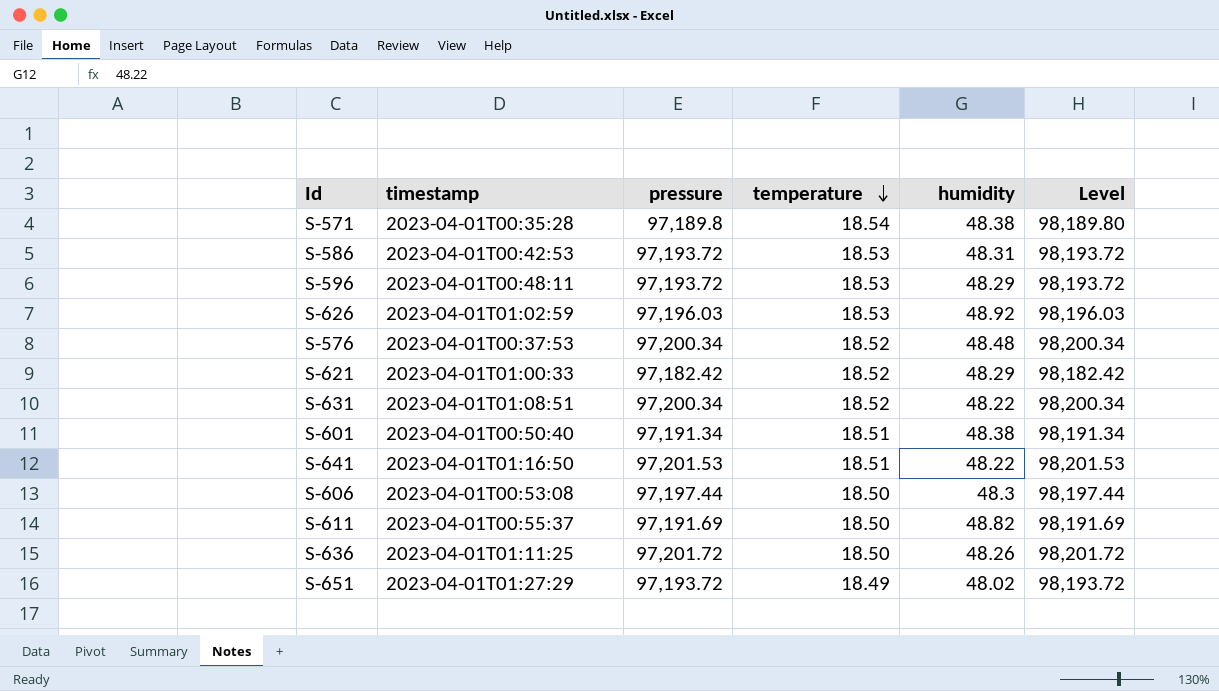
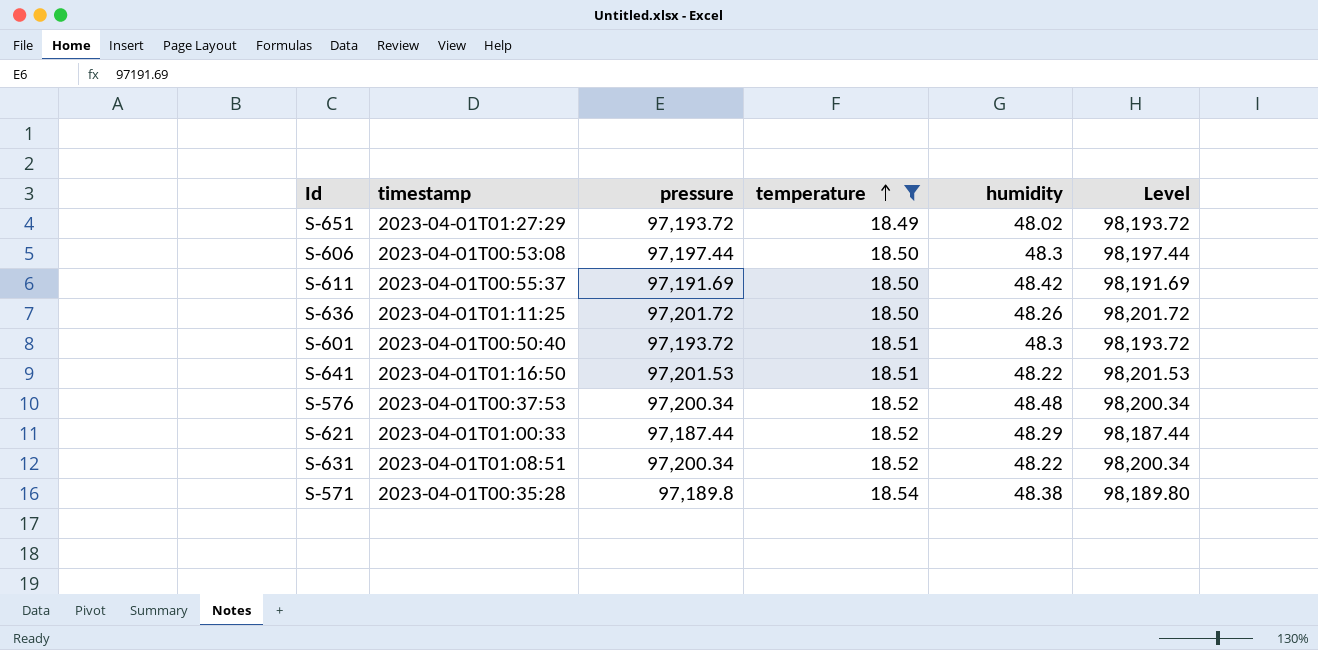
filter: none -> temperature != 18.53
row order: temperature descending -> temperature ascending
S-611 | humidity: 48.82 -> 48.42
S-601 | pressure: 97,191.34 -> 97,193.72
S-601 | humidity: 48.38 -> 48.3
S-601 | Level: 98,191.34 -> 98,193.72
S-621 | pressure: 97,182.42 -> 97,187.44
S-621 | Level: 98,182.42 -> 98,187.44

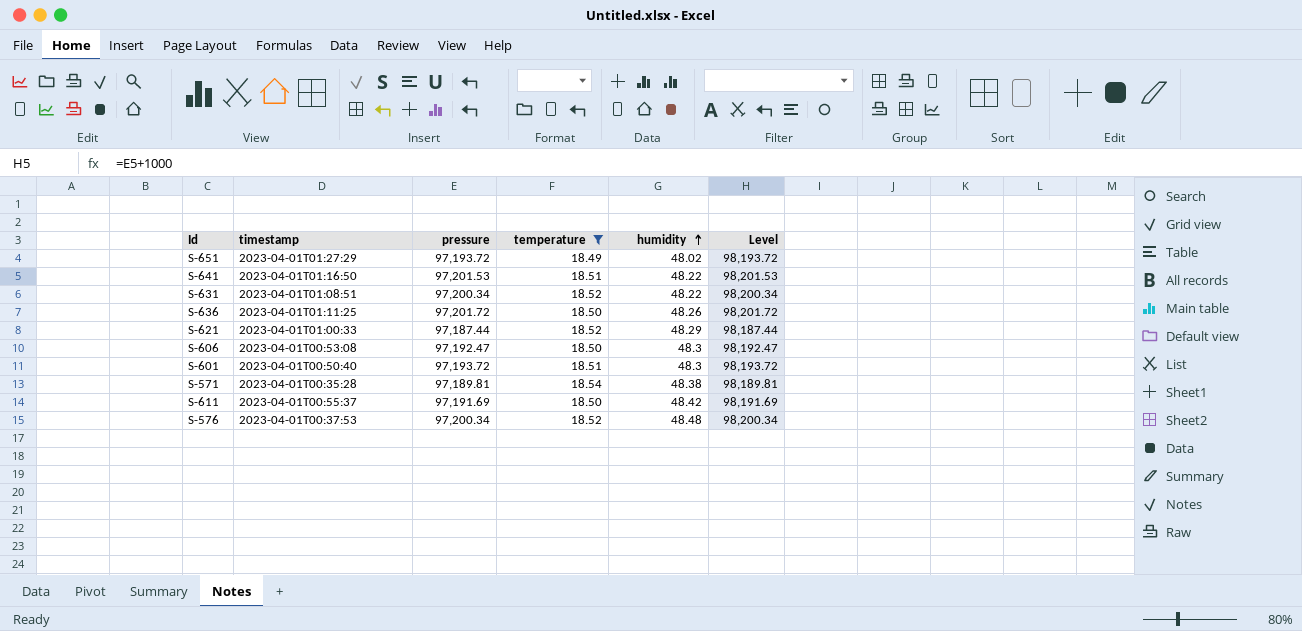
row order: temperature ascending -> humidity ascending
S-606 | pressure: 97,197.44 -> 97,192.47
S-606 | Level: 98,197.44 -> 98,192.47
S-571 | pressure: 97,189.8 -> 97,189.81
S-571 | Level: 98,189.80 -> 98,189.81

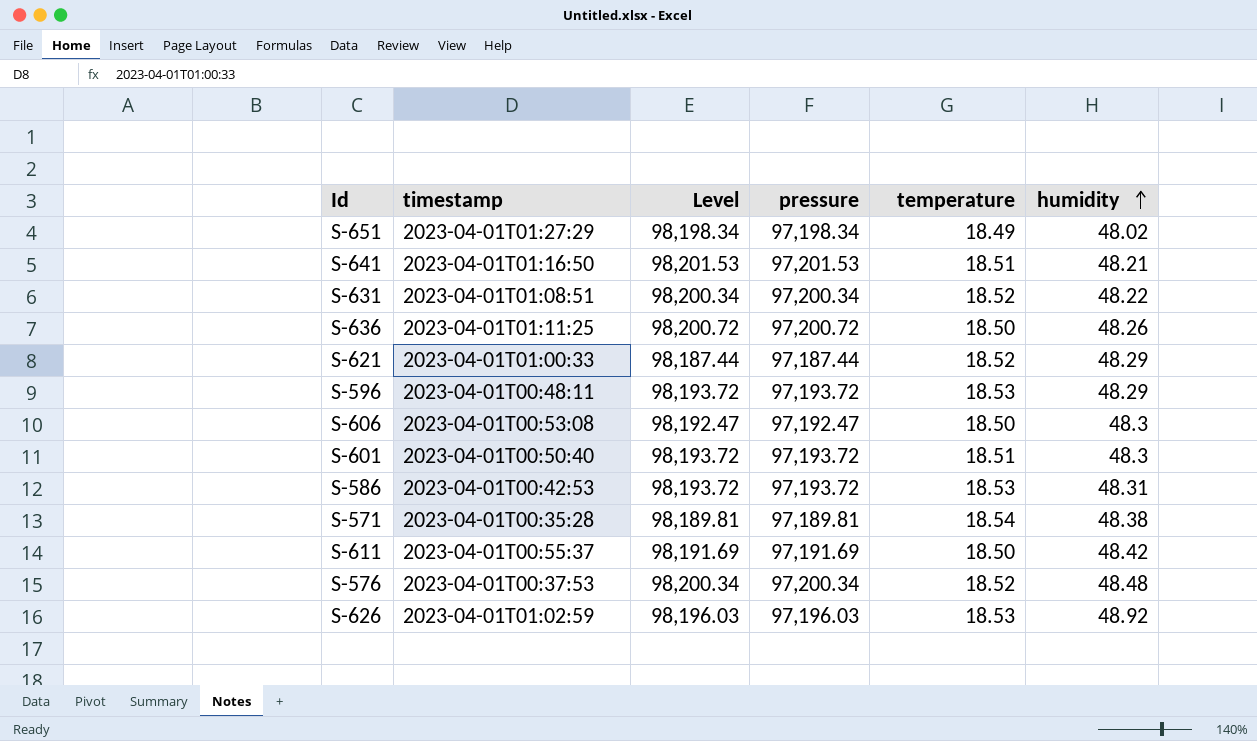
filter: temperature != 18.53 -> none
column Level | position: 6 -> 3
S-651 | Level: 98,193.72 -> 98,198.34
S-651 | pressure: 97,193.72 -> 97,198.34
S-641 | humidity: 48.22 -> 48.21
S-636 | Level: 98,201.72 -> 98,200.72
S-636 | pressure: 97,201.72 -> 97,200.72

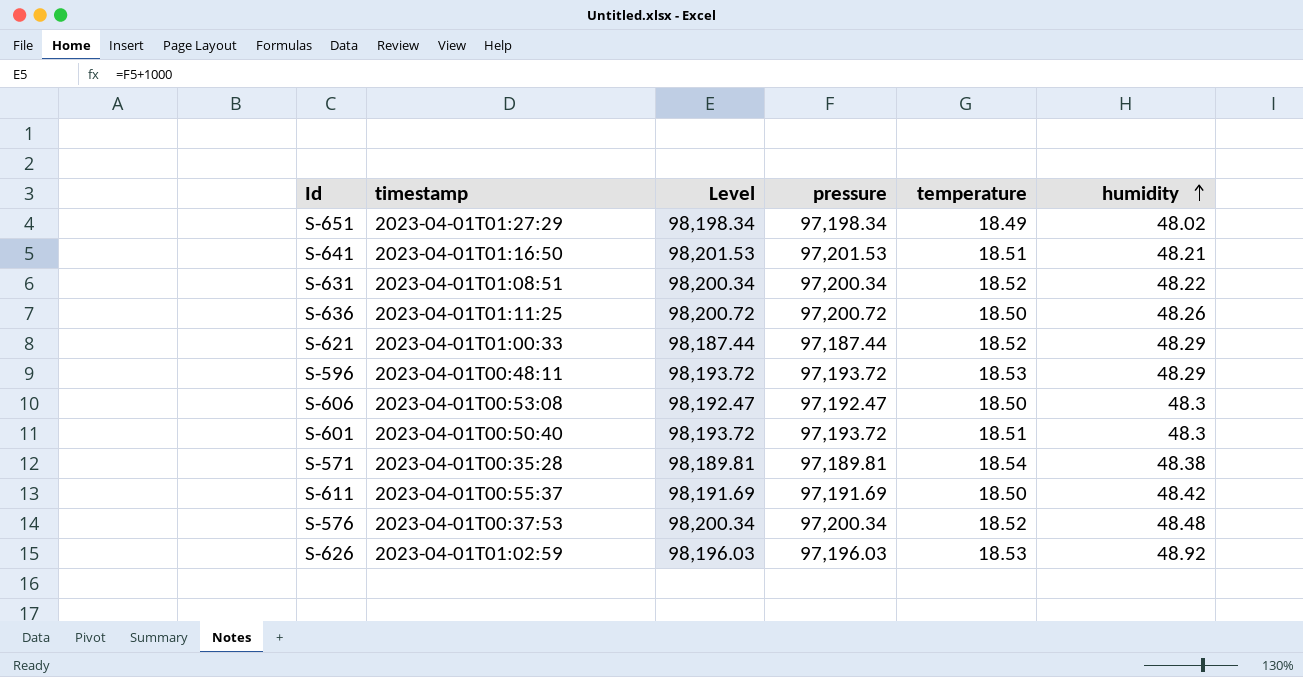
row S-586: 2023-04-01T00:42:53 | 98,193.72 | 97,193.72 | 18.53 | 48.31 -> none

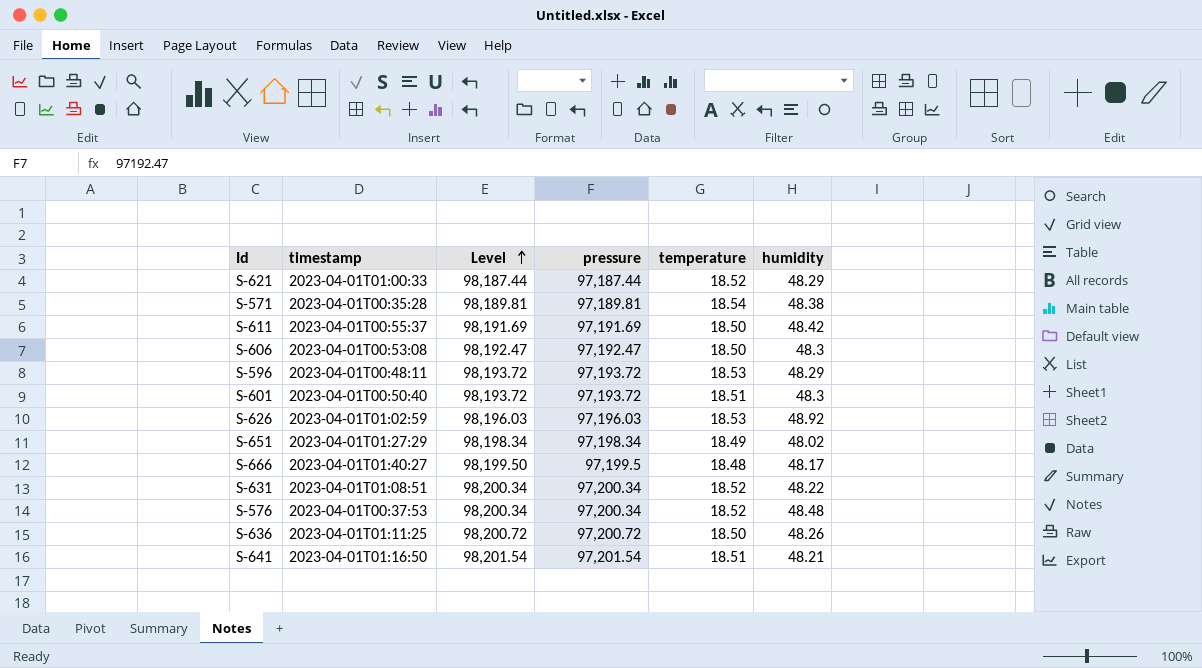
row order: humidity ascending -> Level ascending
row S-666: none -> 2023-04-01T01:40:27 | 98,199.50 | 97,199.5 | 18.48 | 48.17
S-641 | Level: 98,201.53 -> 98,201.54
S-641 | pressure: 97,201.53 -> 97,201.54

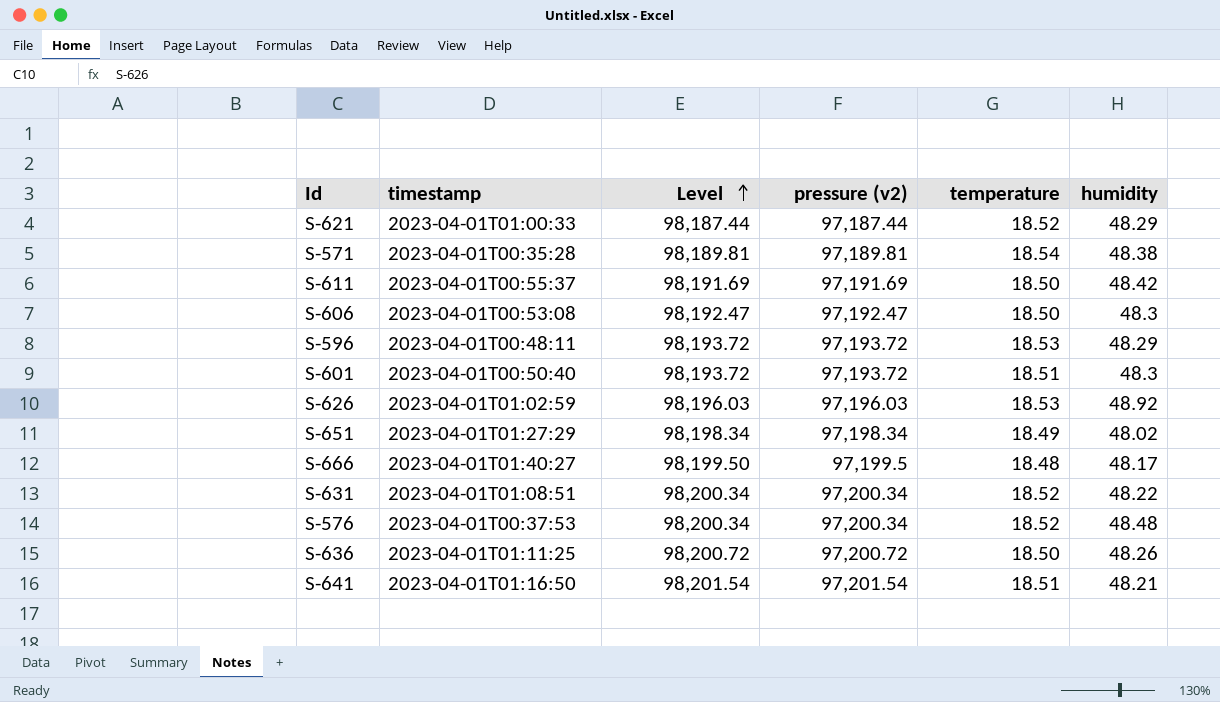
column name: pressure -> pressure (v2)

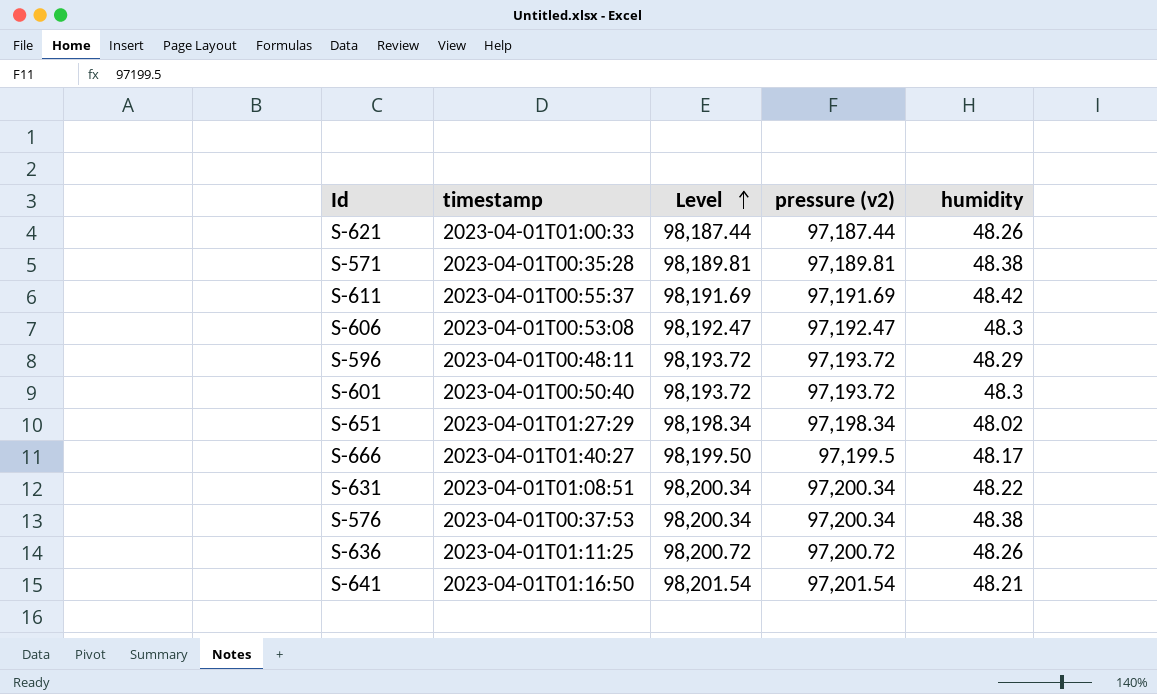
column temperature | position: 5 -> none
row S-626: 2023-04-01T01:02:59 | 98,196.03 | 97,196.03 | 18.53 | 48.92 -> none
S-621 | humidity: 48.29 -> 48.26
S-576 | humidity: 48.48 -> 48.38

